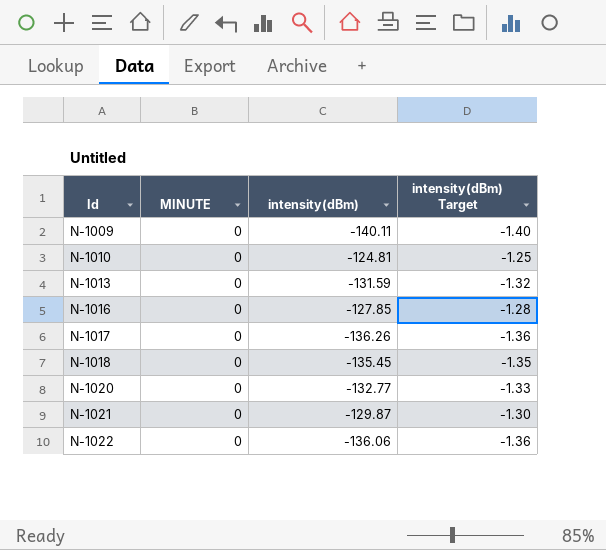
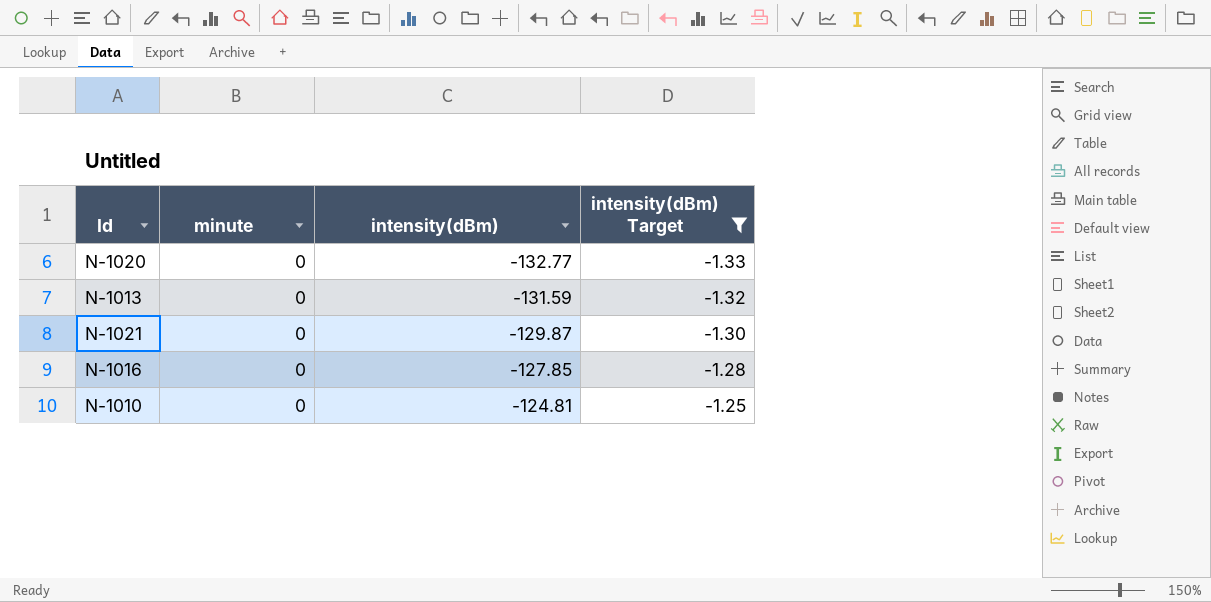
filter: none -> intensity(dBm) Target >= -1.33
row order: Id ascending -> intensity(dBm) ascending
column name: MINUTE -> minute

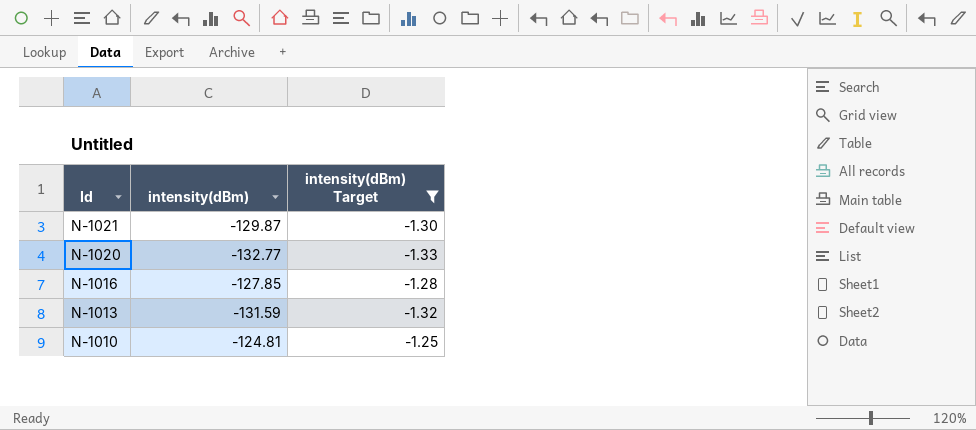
row order: intensity(dBm) ascending -> Id descending
column minute | position: 2 -> none

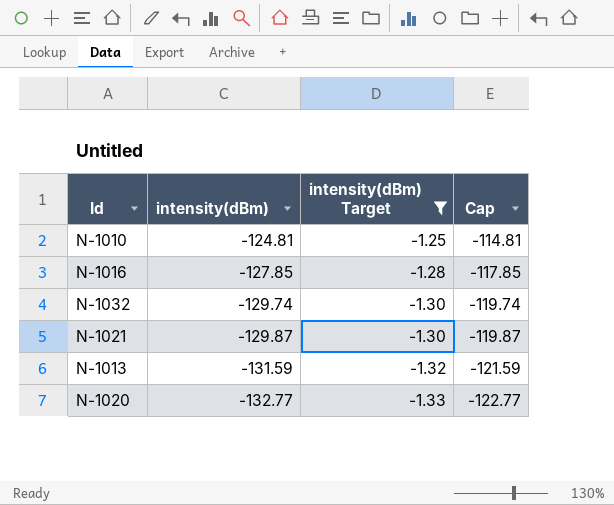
row order: Id descending -> intensity(dBm) descending
column Cap | formula: none -> [intensity(dBm)] + 10
row N-1032: none -> -129.74 | -1.30 | -119.74

